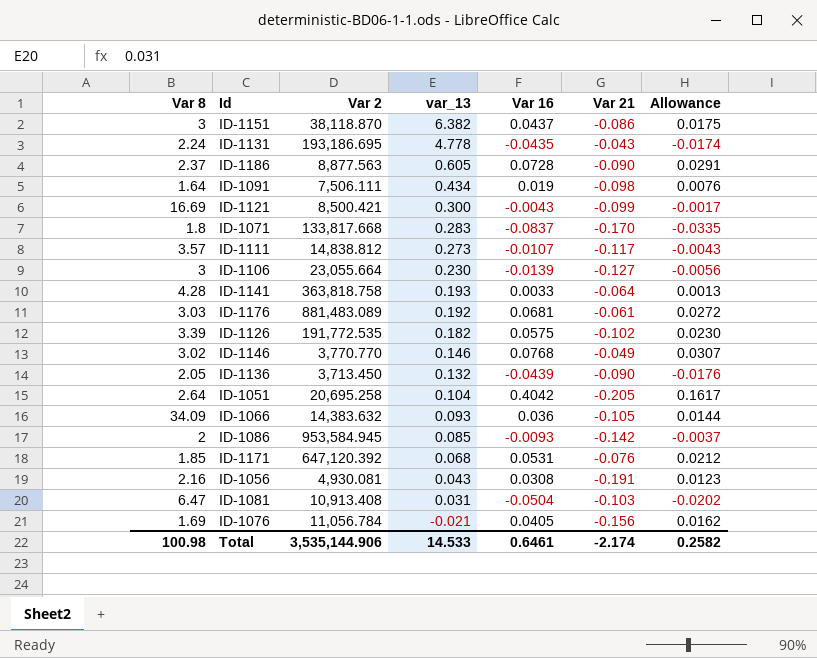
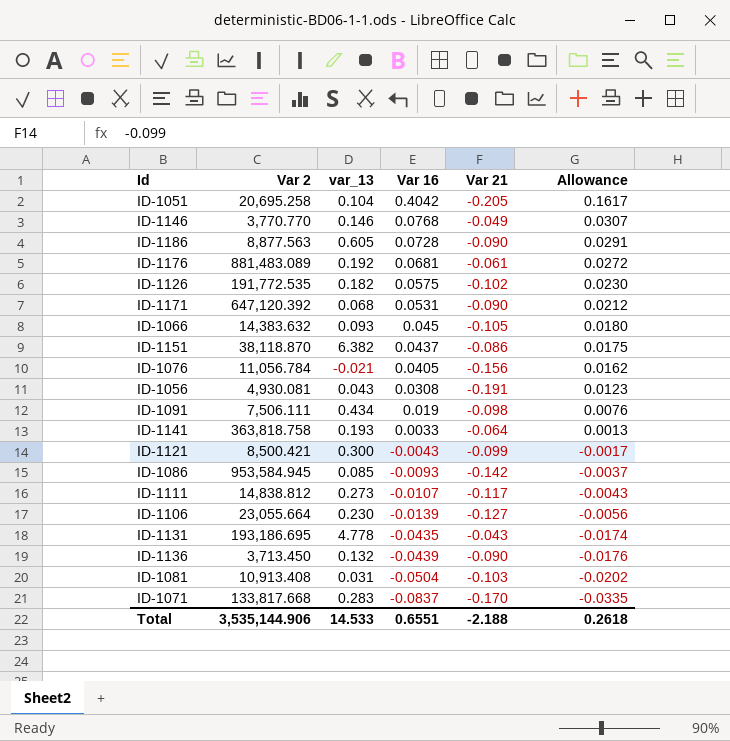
row order: var_13 descending -> Var 16 descending
column Var 8 | position: 1 -> none
ID-1171 | Var 21: -0.076 -> -0.090
ID-1066 | Var 16: 0.036 -> 0.045
ID-1066 | Allowance: 0.0144 -> 0.0180
Total | Var 16: 0.6461 -> 0.6551
Total | Var 21: -2.174 -> -2.188
Total | Allowance: 0.2582 -> 0.2618

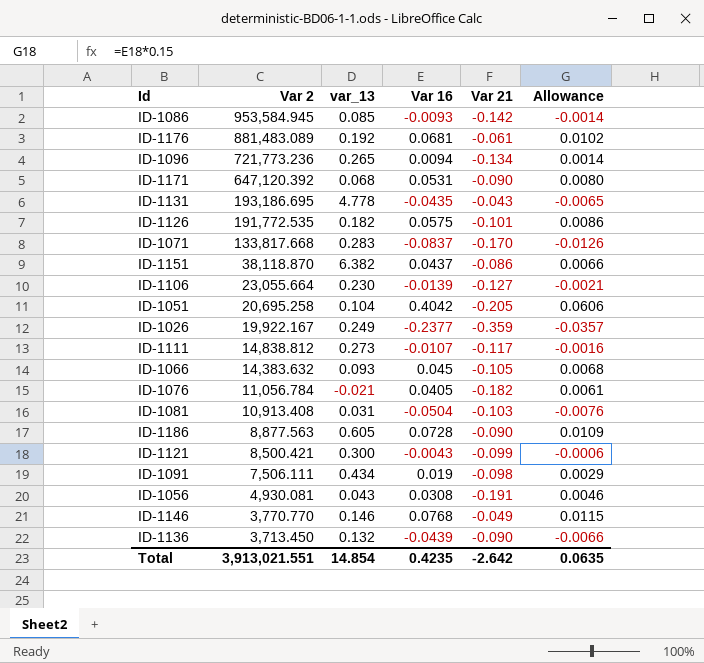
row order: Var 16 descending -> Var 2 descending
column Allowance | formula: [Var 16] * 0.4 -> [Var 16] * 0.15
row ID-1141: 363,818.758 | 0.193 | 0.0033 | -0.064 | 0.0013 -> none
row ID-1096: none -> 721,773.236 | 0.265 | 0.0094 | -0.134 | 0.0014
ID-1126 | Var 21: -0.102 -> -0.101
row ID-1026: none -> 19,922.167 | 0.249 | -0.2377 | -0.359 | -0.0357
ID-1076 | Var 21: -0.156 -> -0.182
Total | Var 2: 3,535,144.906 -> 3,913,021.551
Total | var_13: 14.533 -> 14.854
Total | Var 16: 0.6551 -> 0.4235
Total | Var 21: -2.188 -> -2.642
Total | Allowance: 0.2618 -> 0.0635

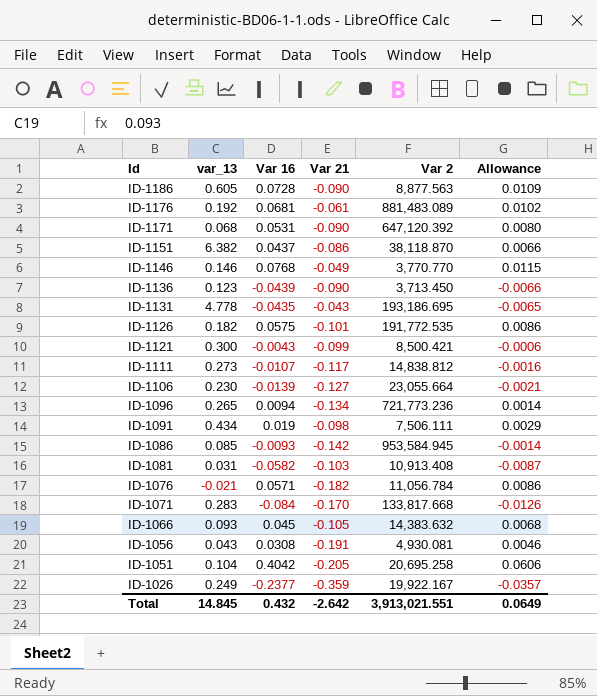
row order: Var 2 descending -> Id descending
column Var 2 | position: 2 -> 5
ID-1136 | var_13: 0.132 -> 0.123
ID-1081 | Var 16: -0.0504 -> -0.0582
ID-1081 | Allowance: -0.0076 -> -0.0087
ID-1076 | Var 16: 0.0405 -> 0.0571
ID-1076 | Allowance: 0.0061 -> 0.0086
ID-1071 | Var 16: -0.0837 -> -0.084
Total | var_13: 14.854 -> 14.845
Total | Var 16: 0.4235 -> 0.432
Total | Allowance: 0.0635 -> 0.0649

